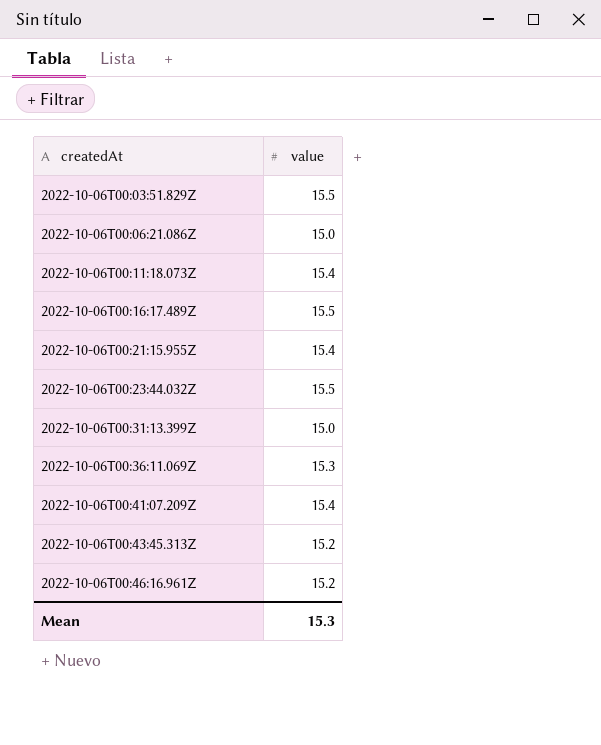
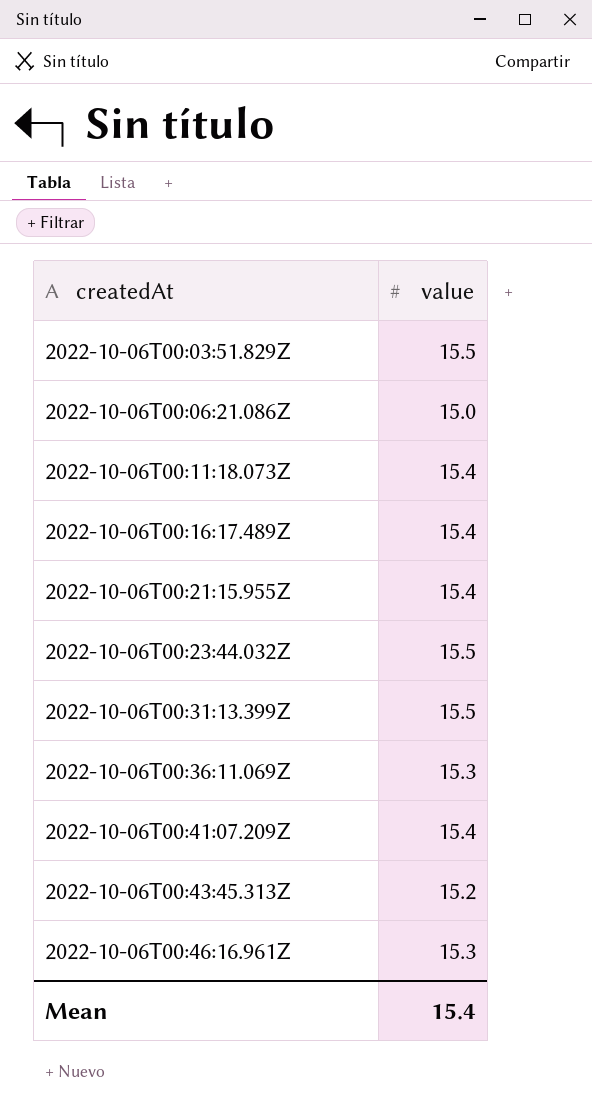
2022-10-06T00:16:17.489Z | value: 15.5 -> 15.4
2022-10-06T00:31:13.399Z | value: 15.0 -> 15.5
2022-10-06T00:46:16.961Z | value: 15.2 -> 15.3
Mean | value: 15.3 -> 15.4

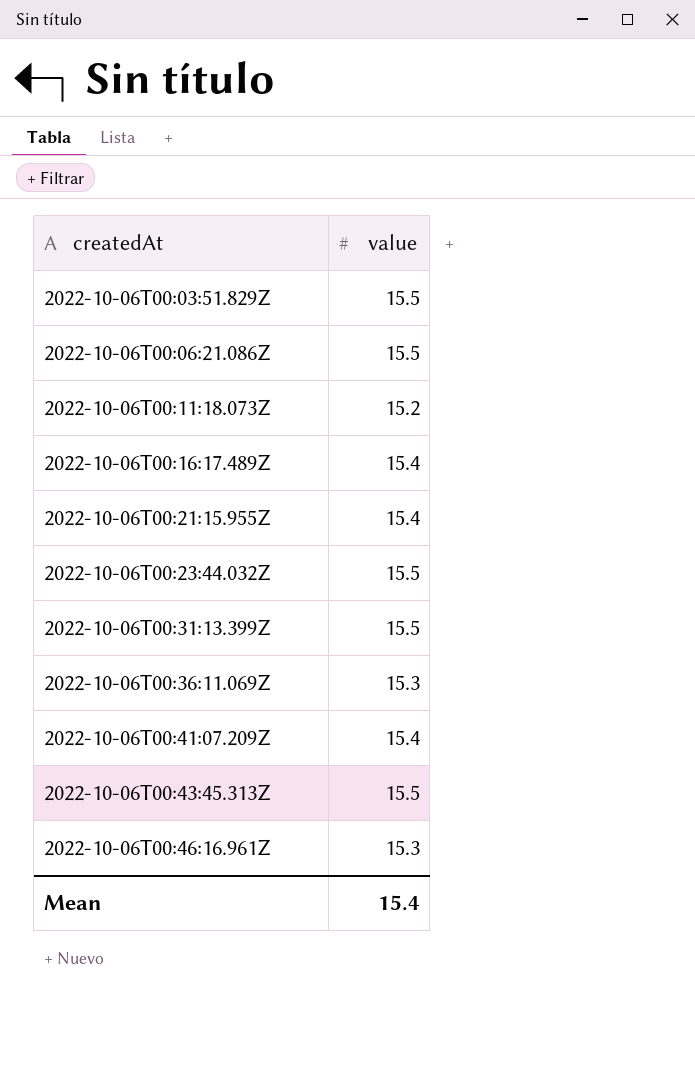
2022-10-06T00:06:21.086Z | value: 15.0 -> 15.5
2022-10-06T00:11:18.073Z | value: 15.4 -> 15.2
2022-10-06T00:43:45.313Z | value: 15.2 -> 15.5

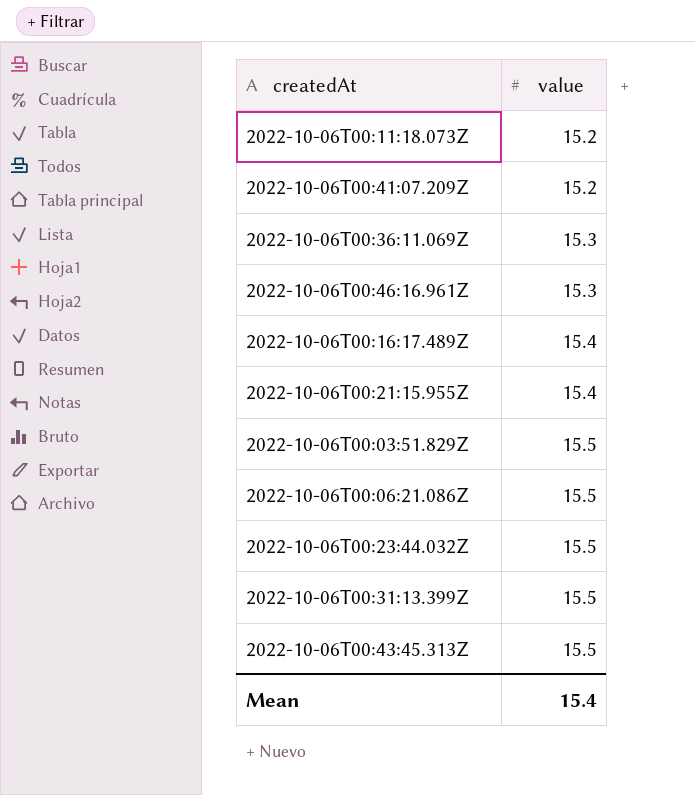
row order: createdAt ascending -> value ascending
2022-10-06T00:41:07.209Z | value: 15.4 -> 15.2

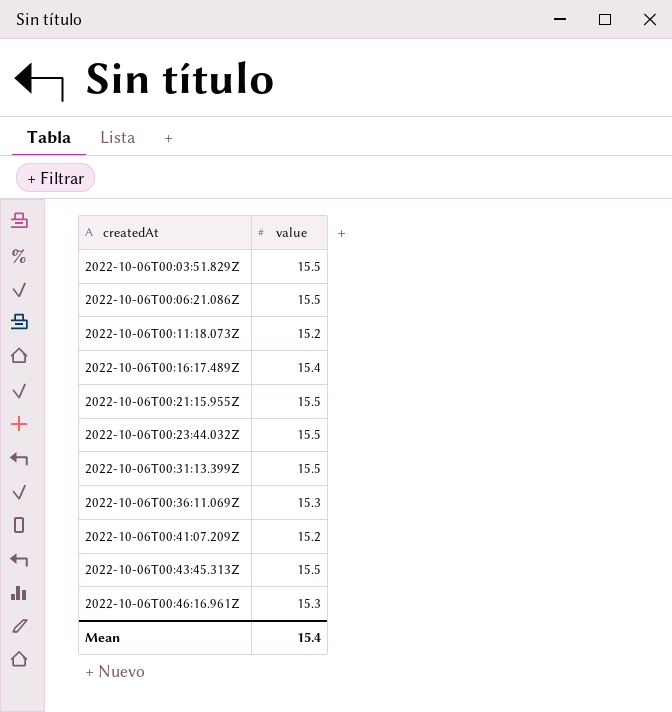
row order: value ascending -> createdAt ascending
2022-10-06T00:21:15.955Z | value: 15.4 -> 15.5

